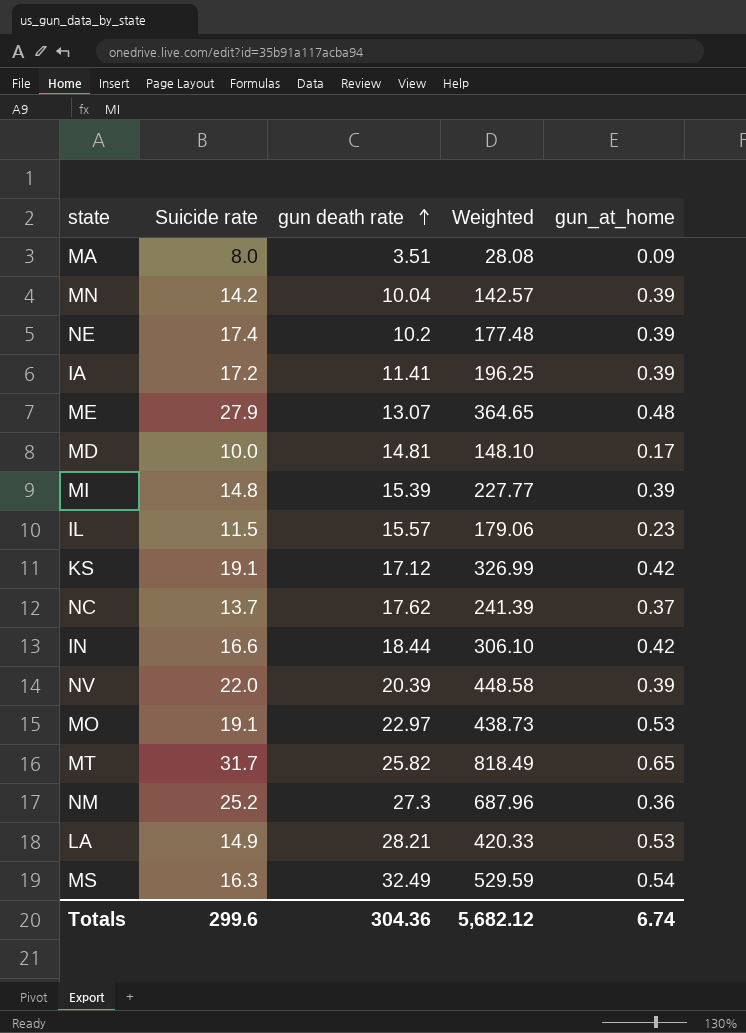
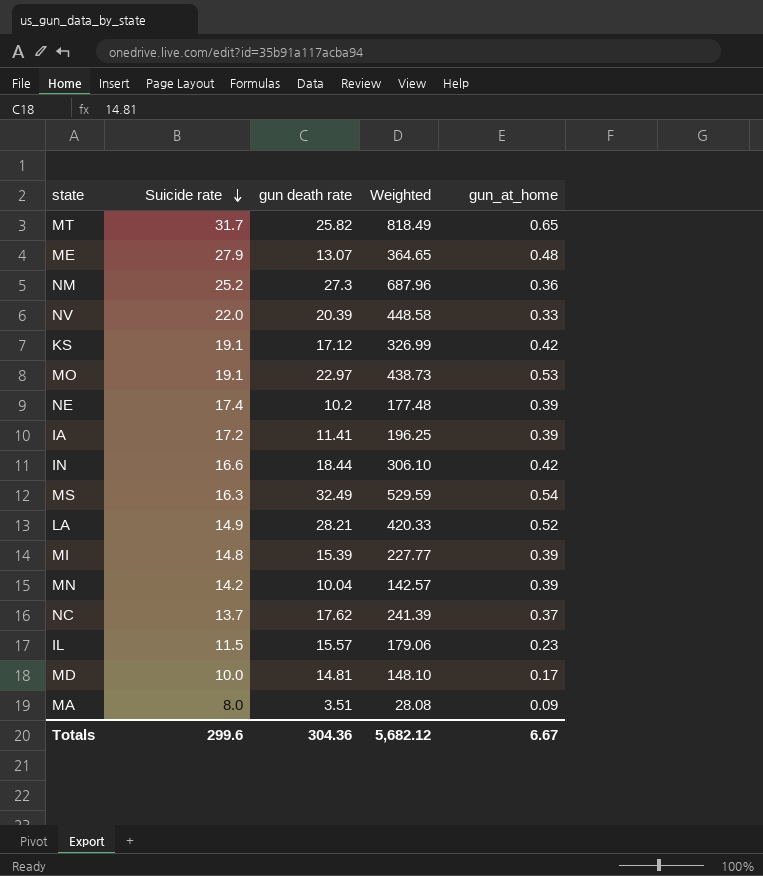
row order: gun death rate ascending -> Suicide rate descending
NV | gun_at_home: 0.39 -> 0.33
LA | gun_at_home: 0.53 -> 0.52
Totals | gun_at_home: 6.74 -> 6.67

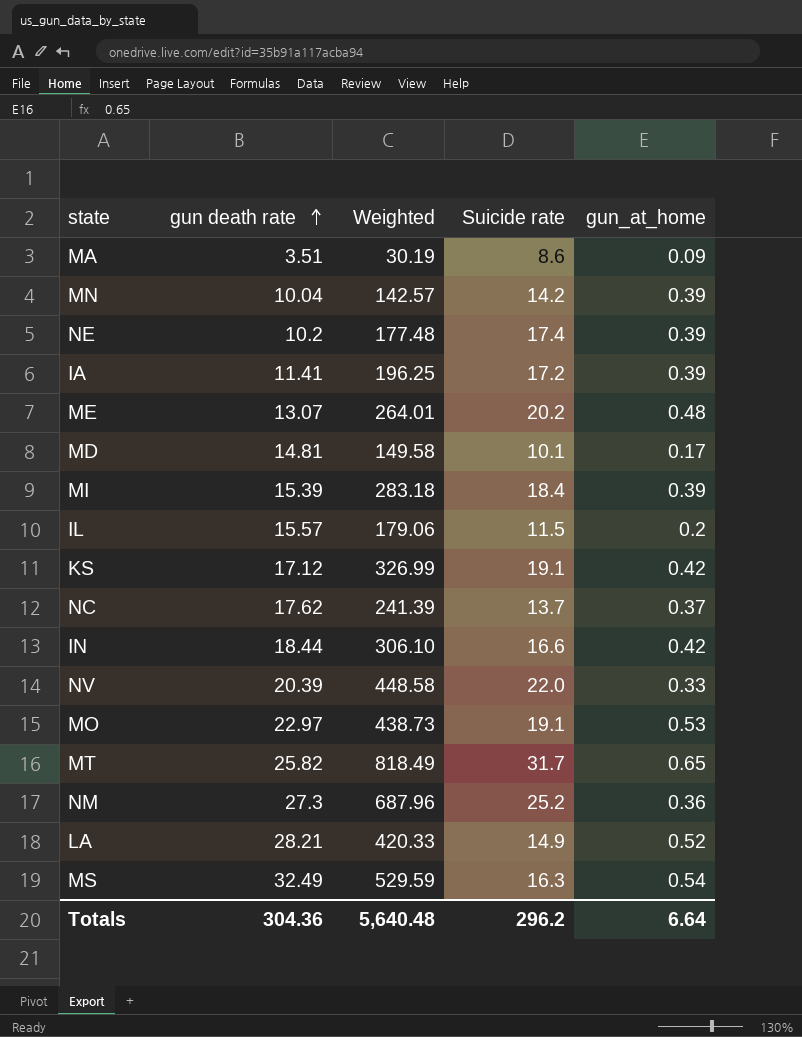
row order: Suicide rate descending -> gun death rate ascending
column Suicide rate | position: 2 -> 4
MA | Weighted: 28.08 -> 30.19
MA | Suicide rate: 8.0 -> 8.6
ME | Weighted: 364.65 -> 264.01
ME | Suicide rate: 27.9 -> 20.2
MD | Weighted: 148.10 -> 149.58
MD | Suicide rate: 10.0 -> 10.1
MI | Weighted: 227.77 -> 283.18
MI | Suicide rate: 14.8 -> 18.4
IL | gun_at_home: 0.23 -> 0.2
Totals | Weighted: 5,682.12 -> 5,640.48
Totals | Suicide rate: 299.6 -> 296.2
Totals | gun_at_home: 6.67 -> 6.64

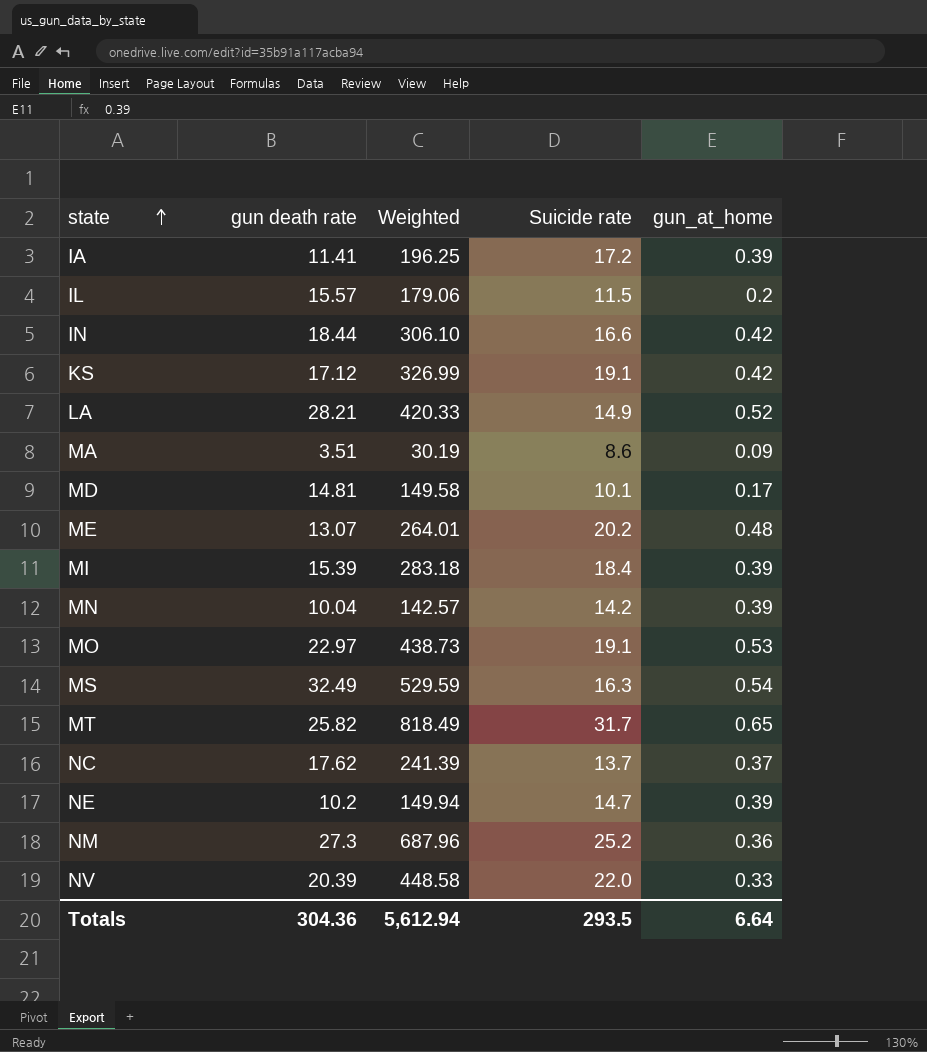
row order: gun death rate ascending -> state ascending
NE | Weighted: 177.48 -> 149.94
NE | Suicide rate: 17.4 -> 14.7
Totals | Weighted: 5,640.48 -> 5,612.94
Totals | Suicide rate: 296.2 -> 293.5

